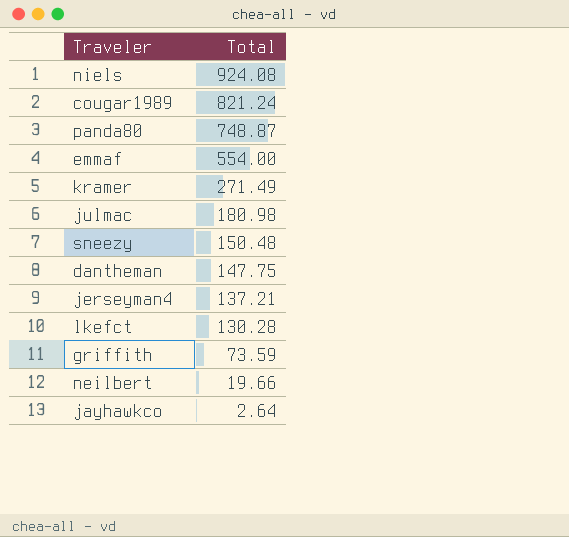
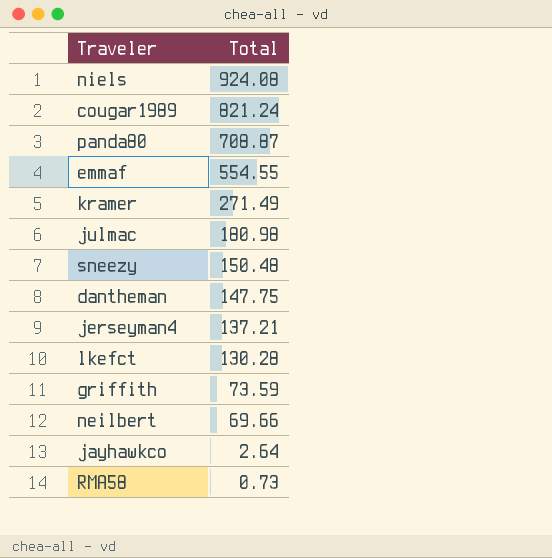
panda80 | Total: 748.87 -> 708.87
emmaf | Total: 554.00 -> 554.55
neilbert | Total: 19.66 -> 69.66
row RMA58: none -> 0.73

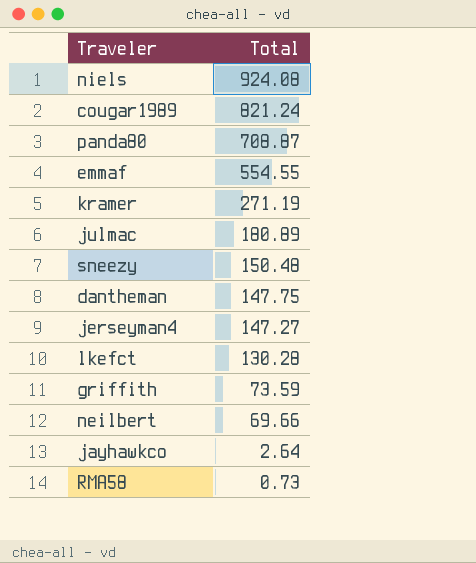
kramer | Total: 271.49 -> 271.19
julmac | Total: 180.98 -> 180.89
jerseyman4 | Total: 137.21 -> 147.27

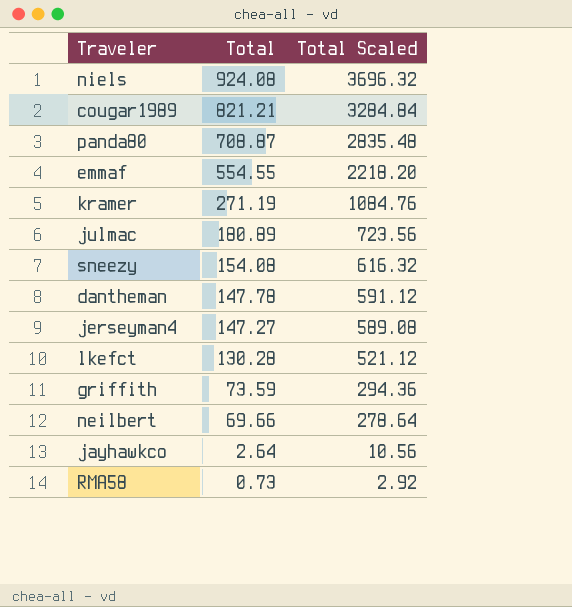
column Total Scaled | formula: none -> [Total] * 4
cougar1989 | Total: 821.24 -> 821.21
sneezy | Total: 150.48 -> 154.08
dantheman | Total: 147.75 -> 147.78

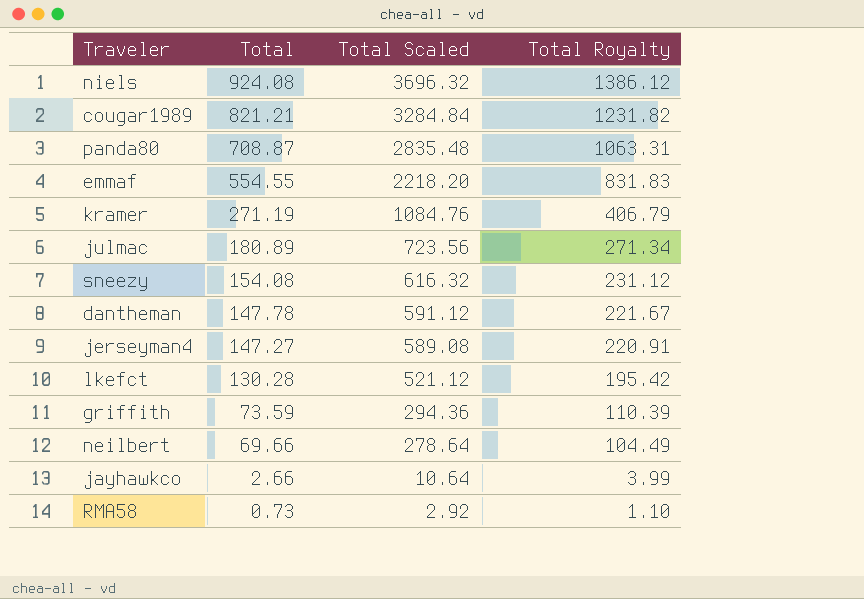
column Total Royalty | formula: none -> [Total] * 1.5
jayhawkco | Total: 2.64 -> 2.66
jayhawkco | Total Scaled: 10.56 -> 10.64

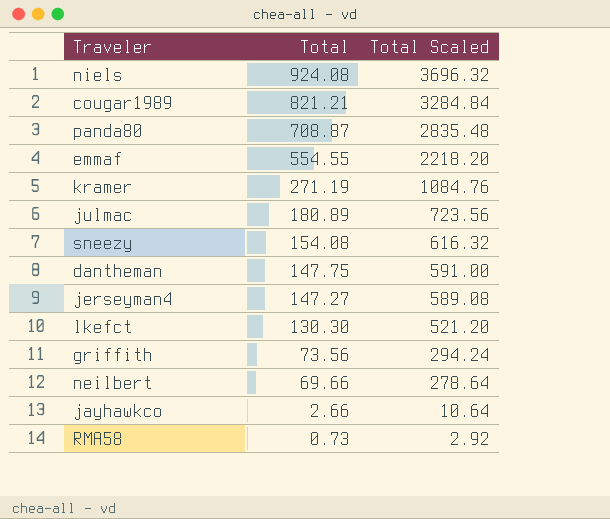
column Total Royalty | formula: [Total] * 1.5 -> none
dantheman | Total: 147.78 -> 147.75
dantheman | Total Scaled: 591.12 -> 591.00
lkefct | Total: 130.28 -> 130.30
lkefct | Total Scaled: 521.12 -> 521.20
griffith | Total: 73.59 -> 73.56
griffith | Total Scaled: 294.36 -> 294.24

